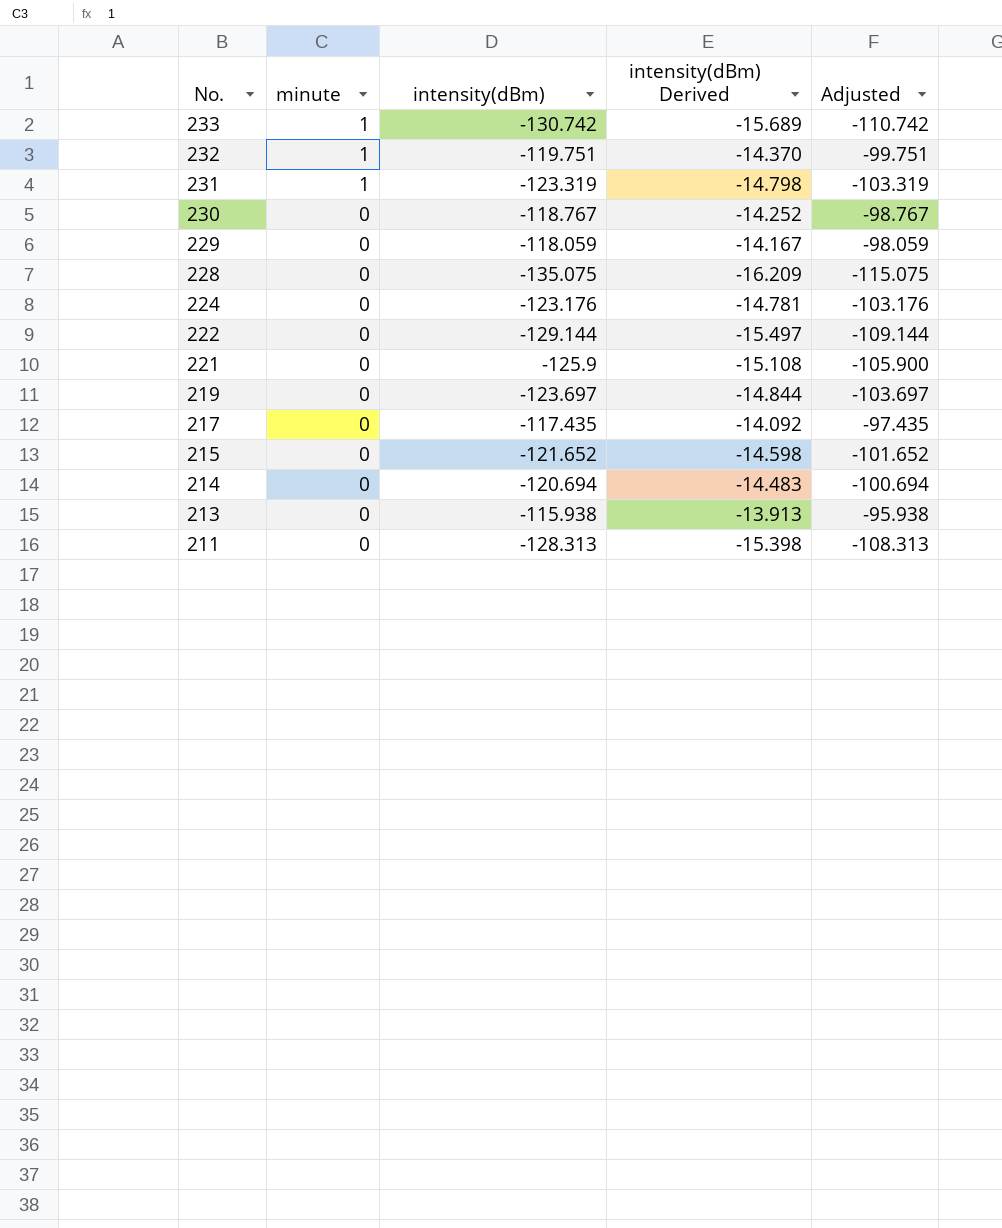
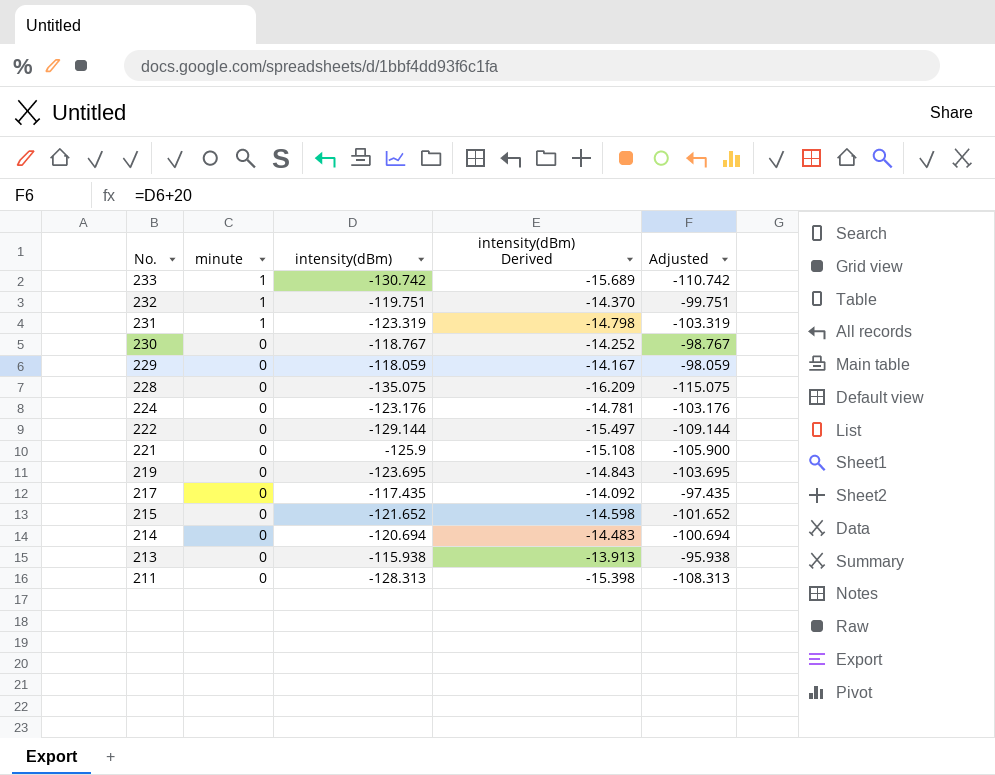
219 | intensity(dBm): -123.697 -> -123.695
219 | intensity(dBm) Derived: -14.844 -> -14.843
219 | Adjusted: -103.697 -> -103.695

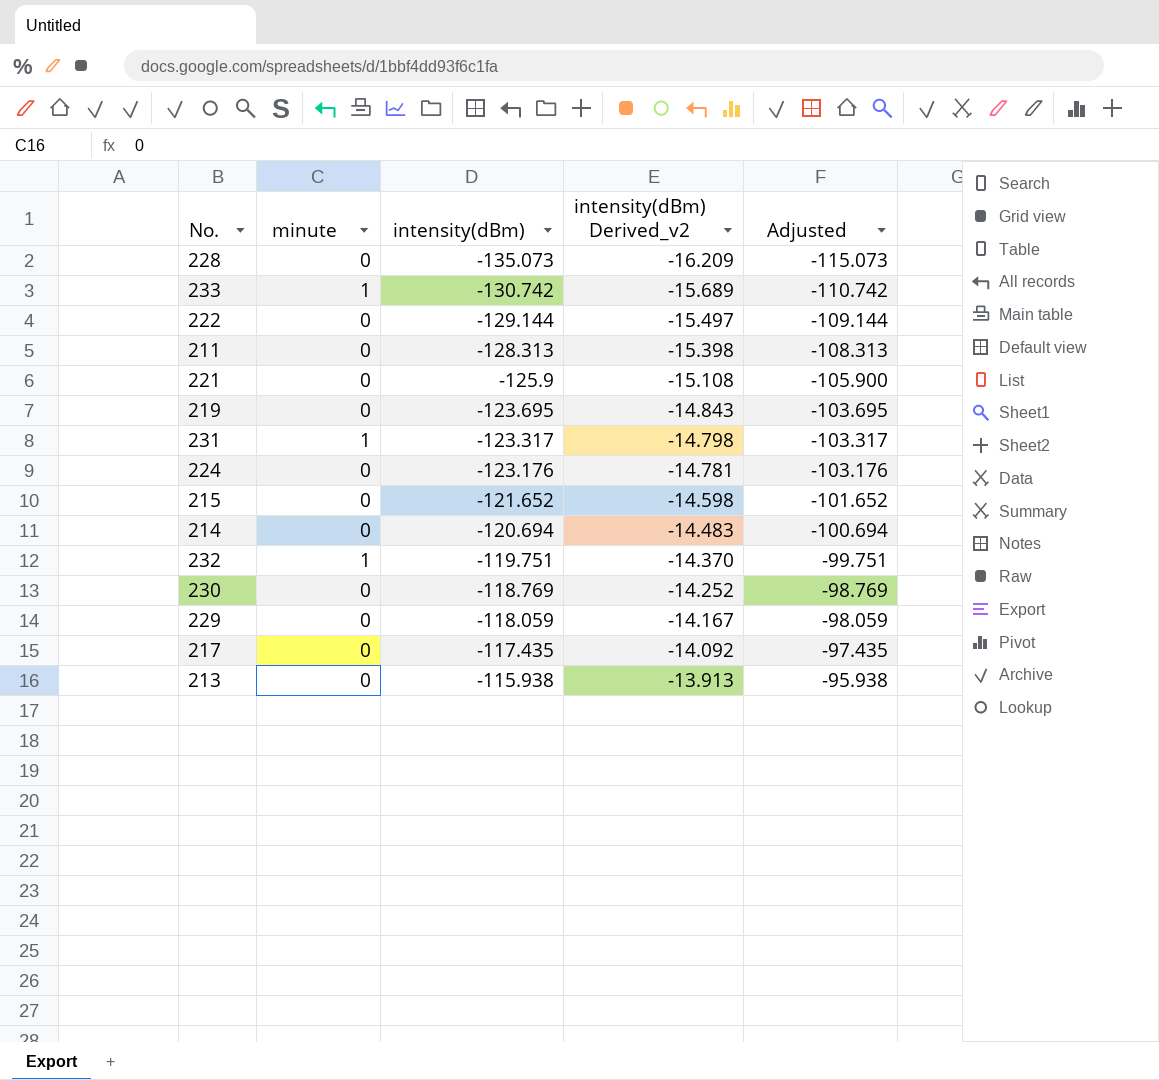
row order: No. descending -> intensity(dBm) ascending
column name: intensity(dBm) Derived -> intensity(dBm) Derived_v2
228 | intensity(dBm): -135.075 -> -135.073
228 | Adjusted: -115.075 -> -115.073
231 | intensity(dBm): -123.319 -> -123.317
231 | Adjusted: -103.319 -> -103.317
230 | intensity(dBm): -118.767 -> -118.769
230 | Adjusted: -98.767 -> -98.769

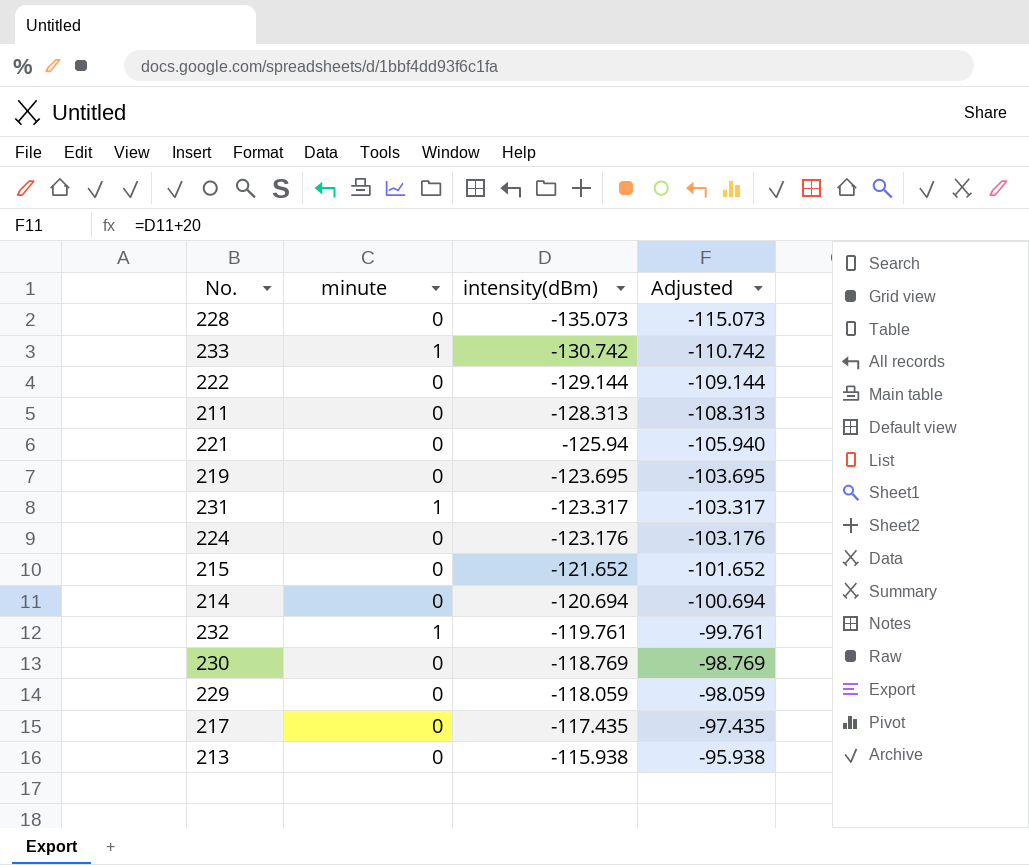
column intensity(dBm) Derived_v2 | formula: [intensity(dBm)] * 0.12 -> none
221 | intensity(dBm): -125.9 -> -125.94
221 | Adjusted: -105.900 -> -105.940
232 | intensity(dBm): -119.751 -> -119.761
232 | Adjusted: -99.751 -> -99.761

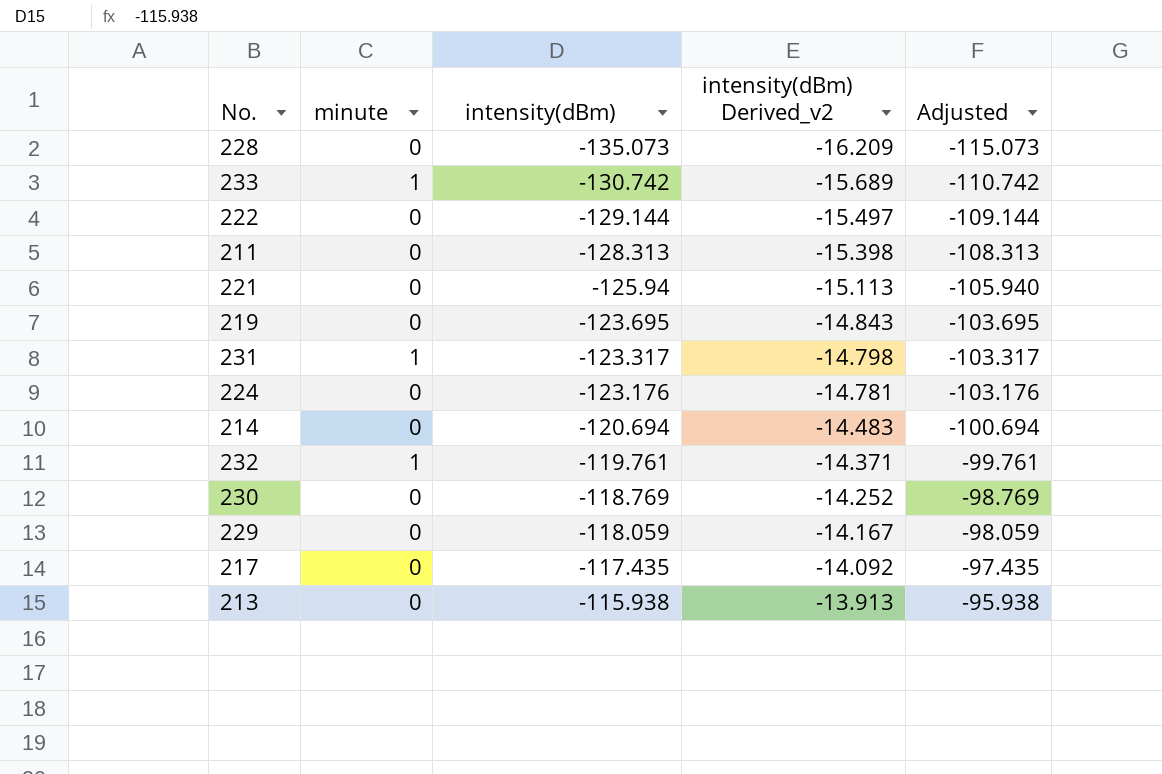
column intensity(dBm) Derived_v2 | formula: none -> [intensity(dBm)] * 0.12
row 215: 0 | -121.652 | -101.652 -> none

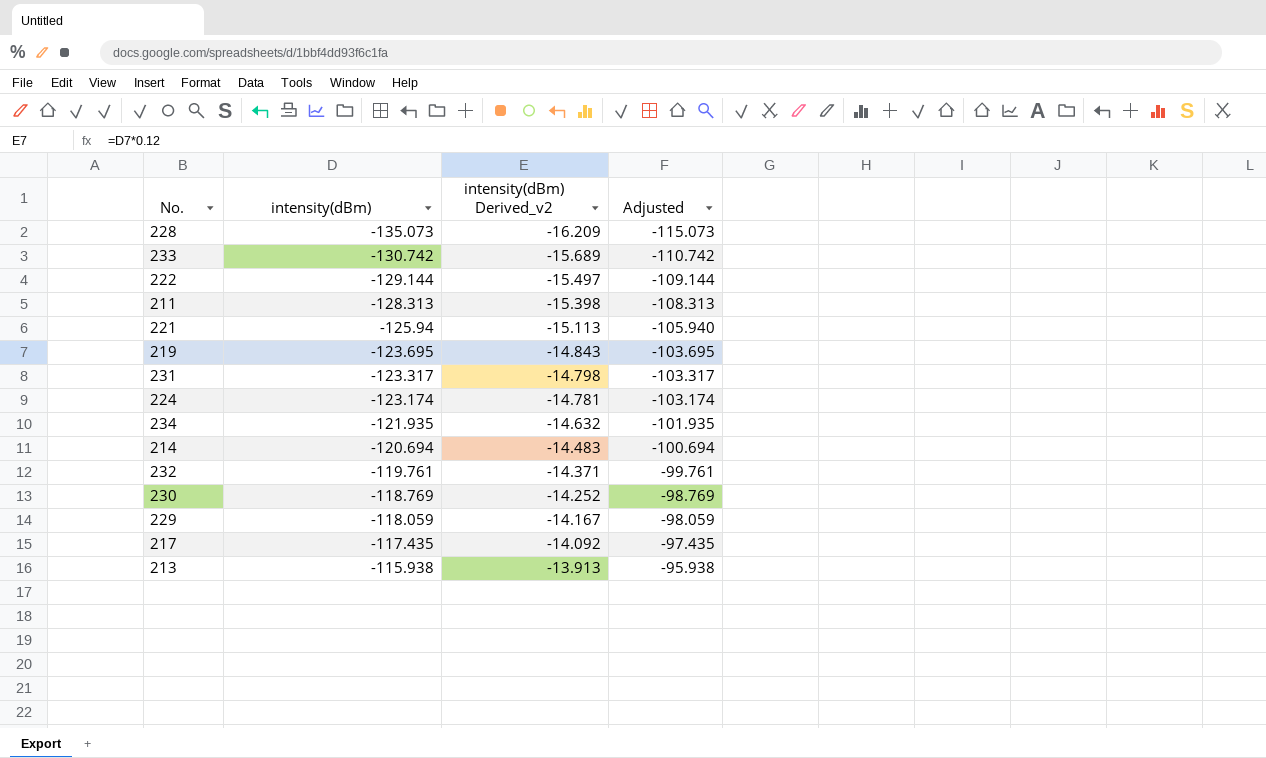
column minute | position: 2 -> none
224 | intensity(dBm): -123.176 -> -123.174
224 | Adjusted: -103.176 -> -103.174
row 234: none -> -121.935 | -14.632 | -101.935

